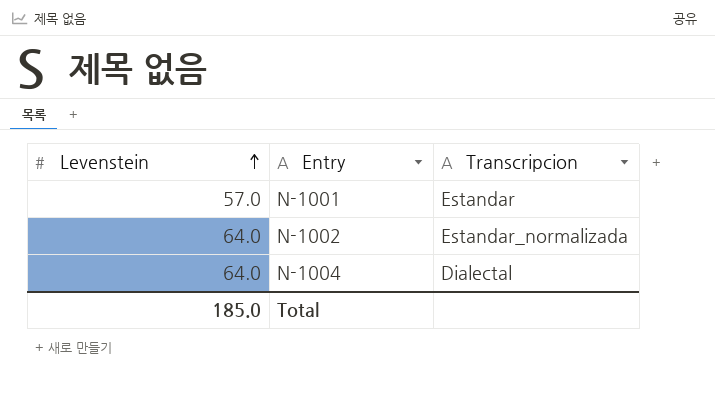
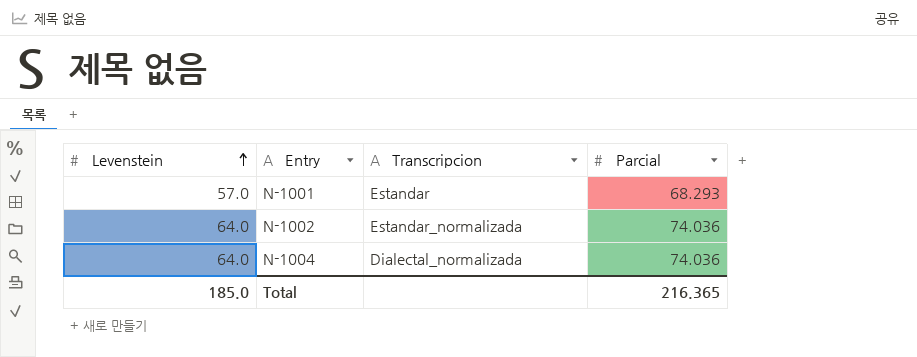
column Parcial | position: none -> 4
N-1004 | Transcripcion: Dialectal -> Dialectal_normalizada

